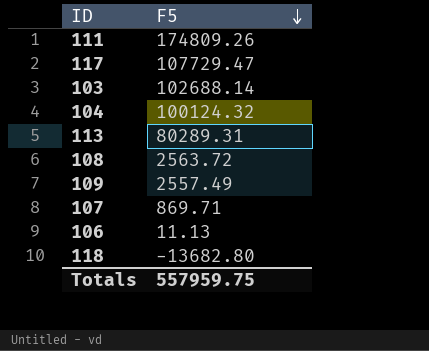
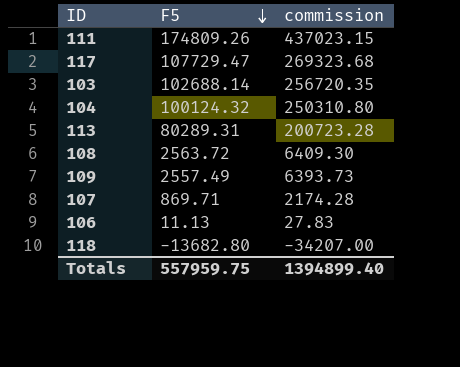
column commission | formula: none -> [F5] * 2.5

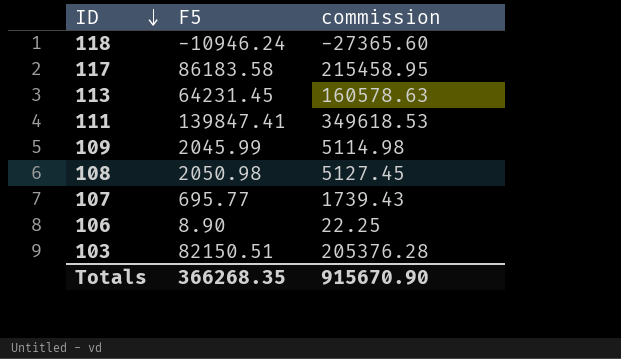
row order: F5 descending -> ID descending
row 104: 100124.32 | 250310.80 -> none
118 | F5: -13682.80 -> -10946.24
118 | commission: -34207.00 -> -27365.60
117 | F5: 107729.47 -> 86183.58
117 | commission: 269323.68 -> 215458.95
113 | F5: 80289.31 -> 64231.45
113 | commission: 200723.28 -> 160578.63
111 | F5: 174809.26 -> 139847.41
111 | commission: 437023.15 -> 349618.53
109 | F5: 2557.49 -> 2045.99
109 | commission: 6393.73 -> 5114.98
108 | F5: 2563.72 -> 2050.98
108 | commission: 6409.30 -> 5127.45
107 | F5: 869.71 -> 695.77
107 | commission: 2174.28 -> 1739.43
106 | F5: 11.13 -> 8.90
106 | commission: 27.83 -> 22.25
103 | F5: 102688.14 -> 82150.51
103 | commission: 256720.35 -> 205376.28
Totals | F5: 557959.75 -> 366268.35
Totals | commission: 1394899.40 -> 915670.90

